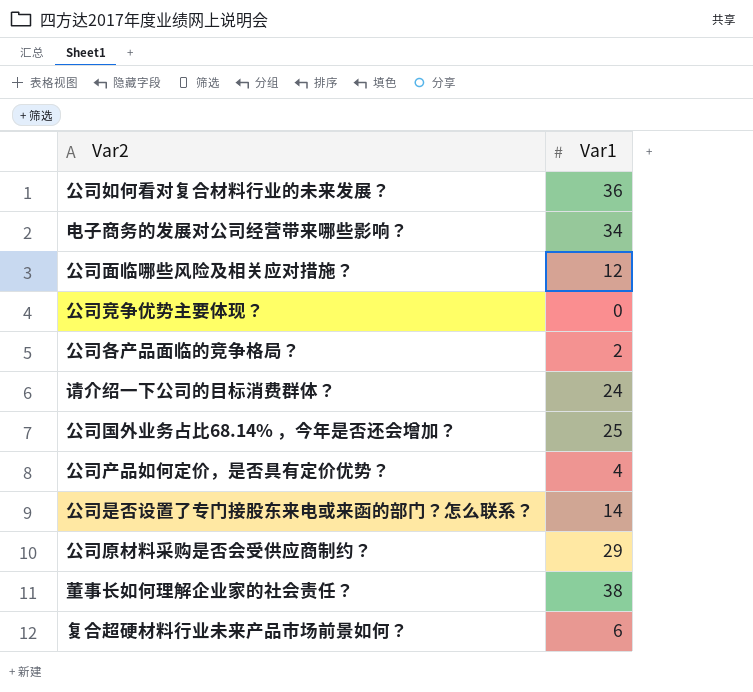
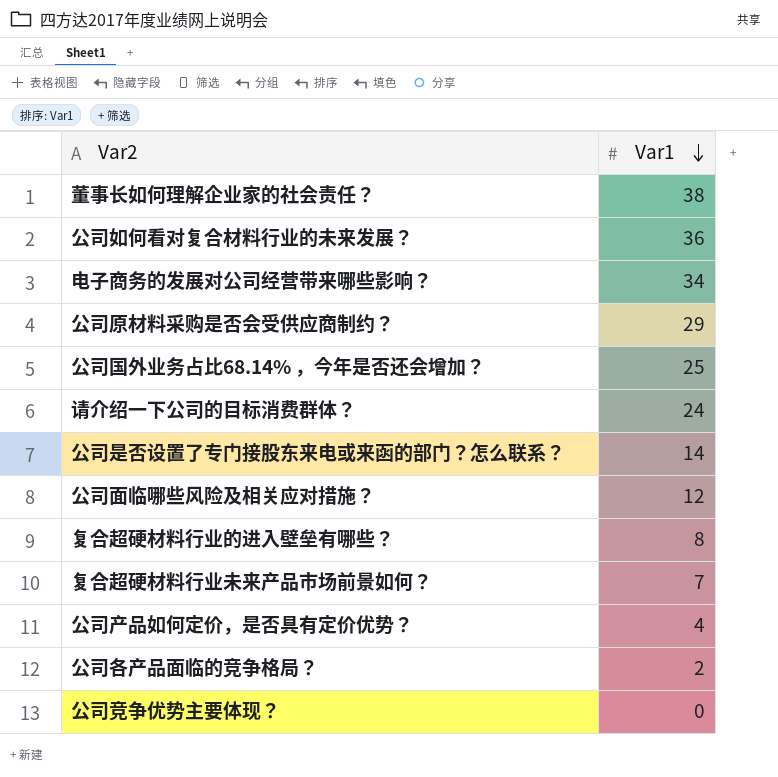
row order: none -> Var1 descending
row 复合超硬材料行业的进入壁垒有哪些？: none -> 8
复合超硬材料行业未来产品市场前景如何？ | Var1: 6 -> 7

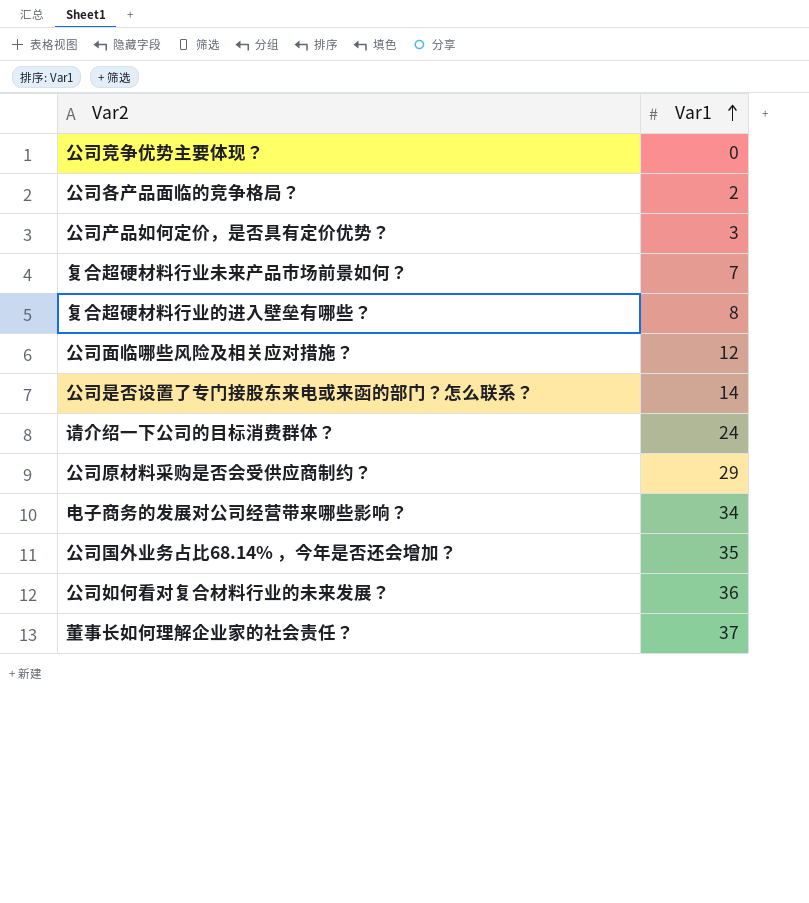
row order: Var1 descending -> Var1 ascending
公司产品如何定价，是否具有定价优势？ | Var1: 4 -> 3
公司国外业务占比68.14% ，今年是否还会增加？ | Var1: 25 -> 35
董事长如何理解企业家的社会责任？ | Var1: 38 -> 37

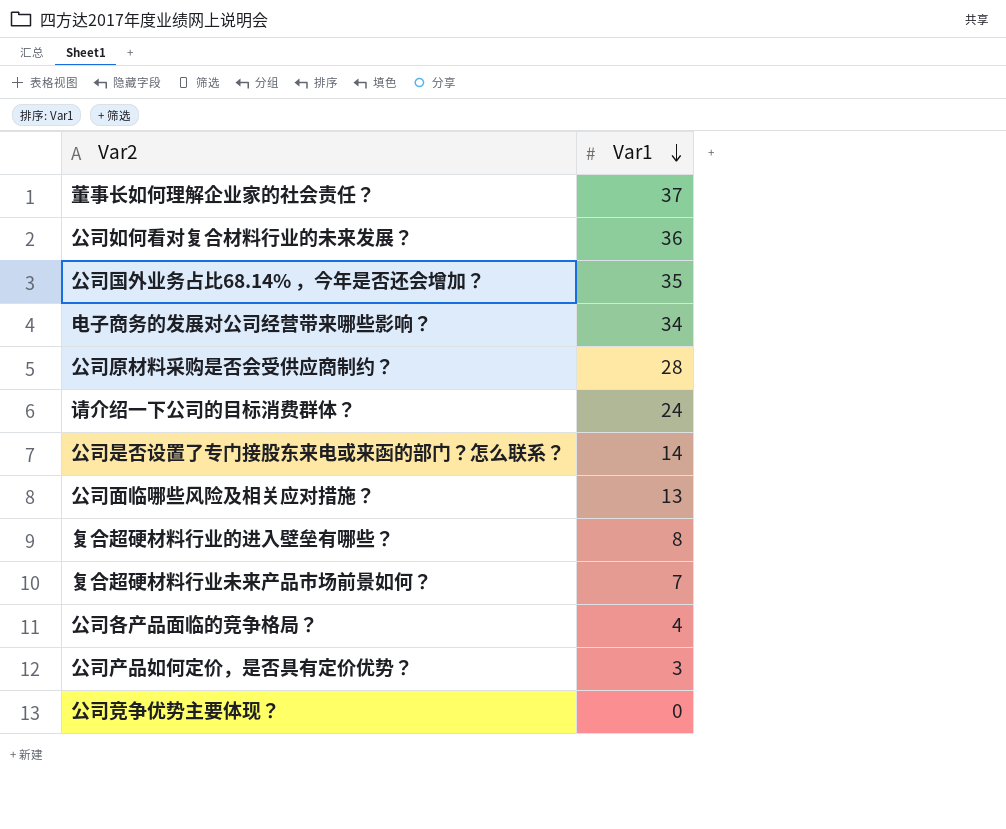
row order: Var1 ascending -> Var1 descending
公司原材料采购是否会受供应商制约？ | Var1: 29 -> 28
公司面临哪些风险及相关应对措施？ | Var1: 12 -> 13
公司各产品面临的竞争格局？ | Var1: 2 -> 4

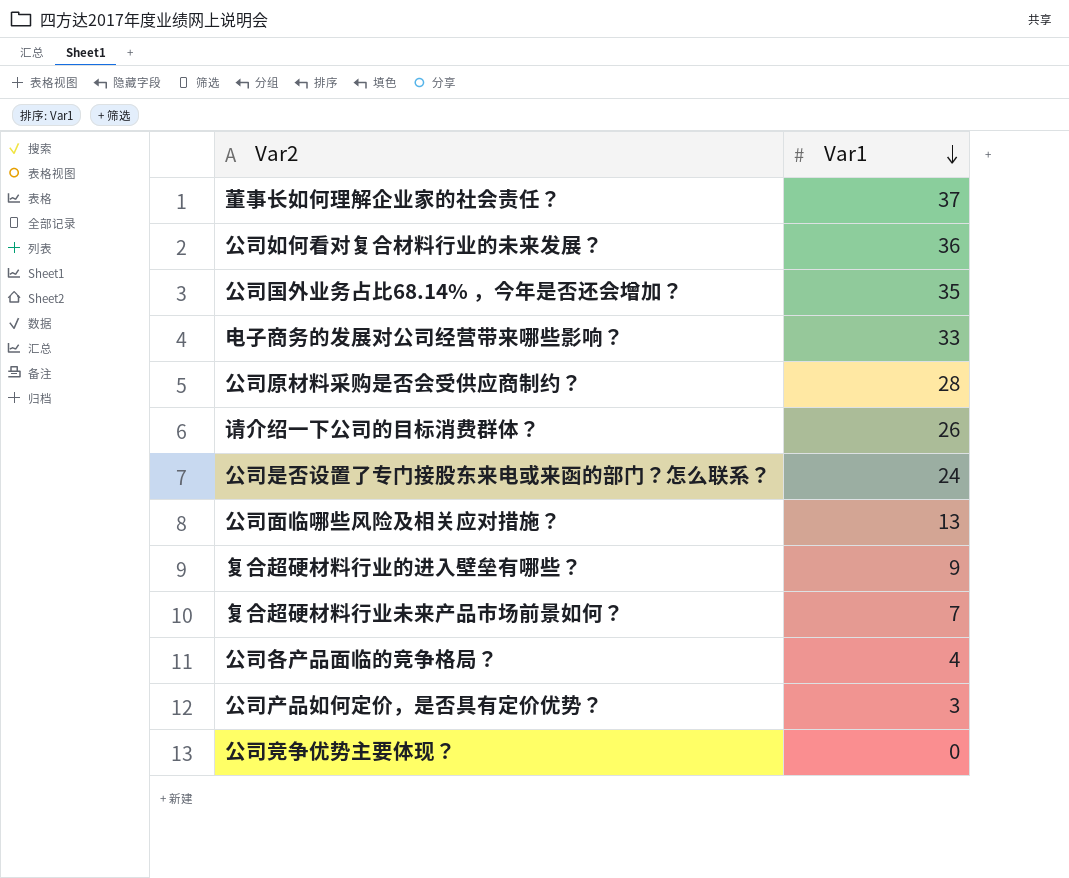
电子商务的发展对公司经营带来哪些影响？ | Var1: 34 -> 33
请介绍一下公司的目标消费群体？ | Var1: 24 -> 26
公司是否设置了专门接股东来电或来函的部门？怎么联系？ | Var1: 14 -> 24
复合超硬材料行业的进入壁垒有哪些？ | Var1: 8 -> 9

